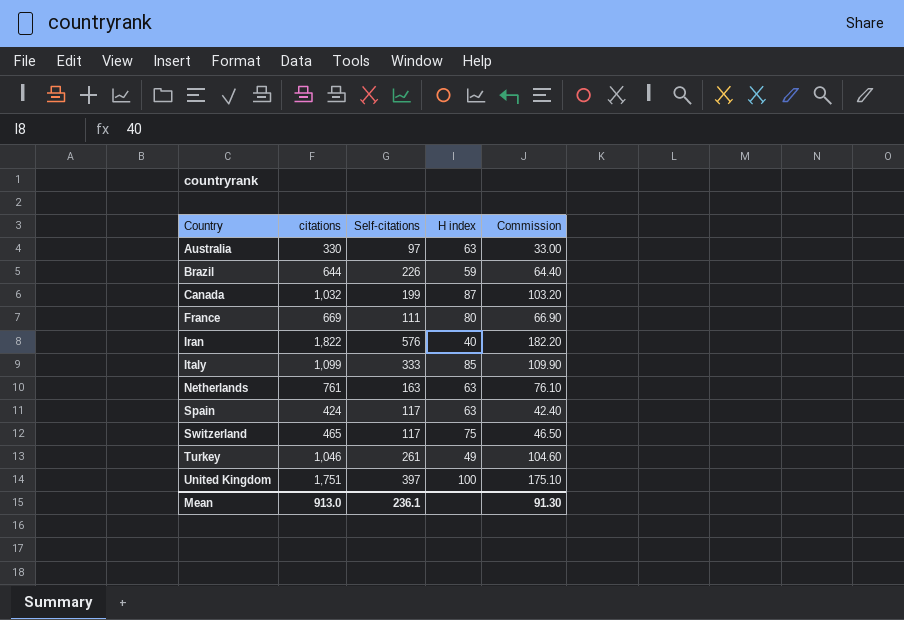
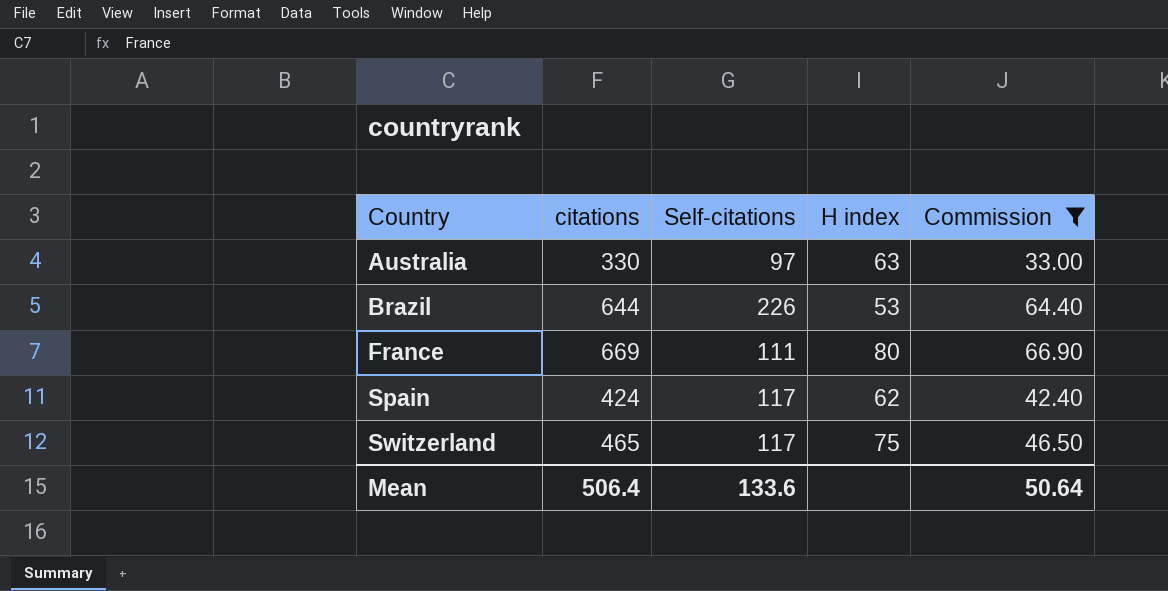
filter: none -> Commission <= 66.90
Brazil | H index: 59 -> 53
Spain | H index: 63 -> 62
Mean | citations: 913.0 -> 506.4
Mean | Self-citations: 236.1 -> 133.6
Mean | Commission: 91.30 -> 50.64

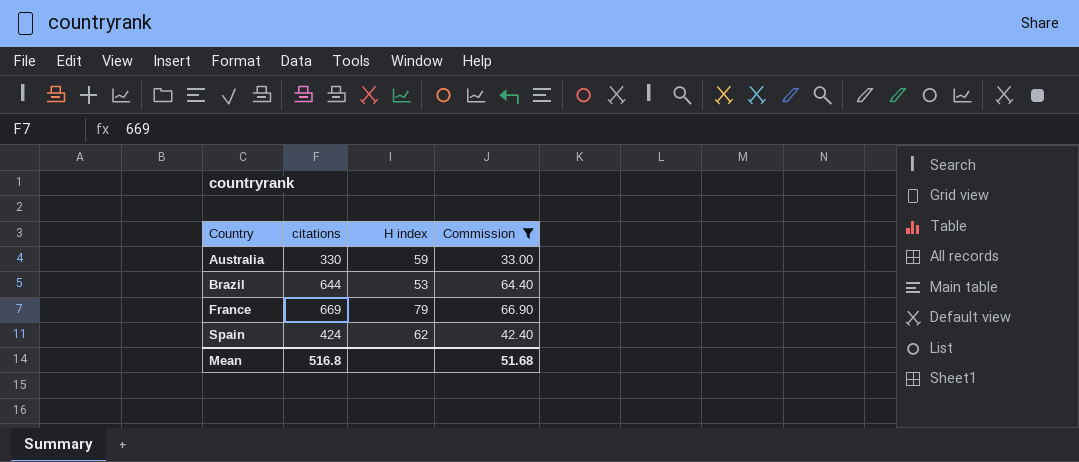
column Self-citations | position: 3 -> none
row Switzerland: 465 | 117 | 75 | 46.50 -> none
Australia | H index: 63 -> 59
France | H index: 80 -> 79
Mean | citations: 506.4 -> 516.8
Mean | Commission: 50.64 -> 51.68

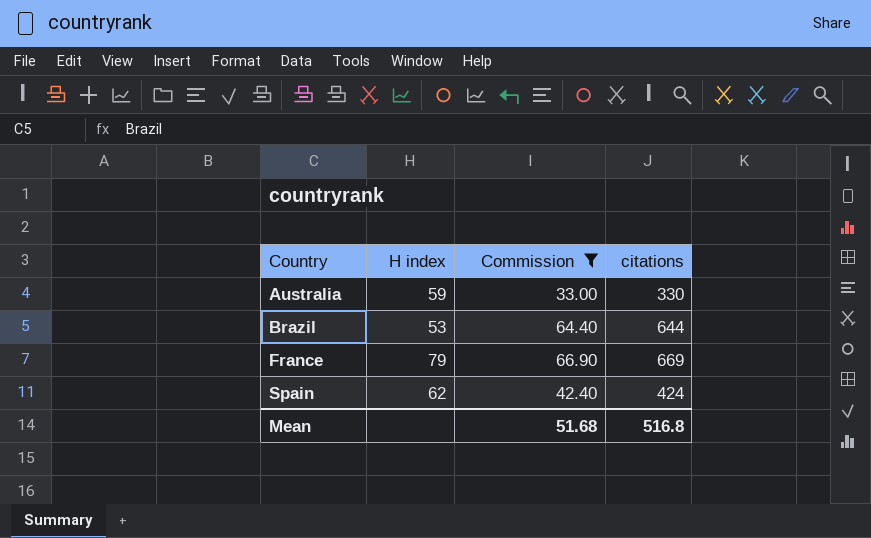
column citations | position: 2 -> 4

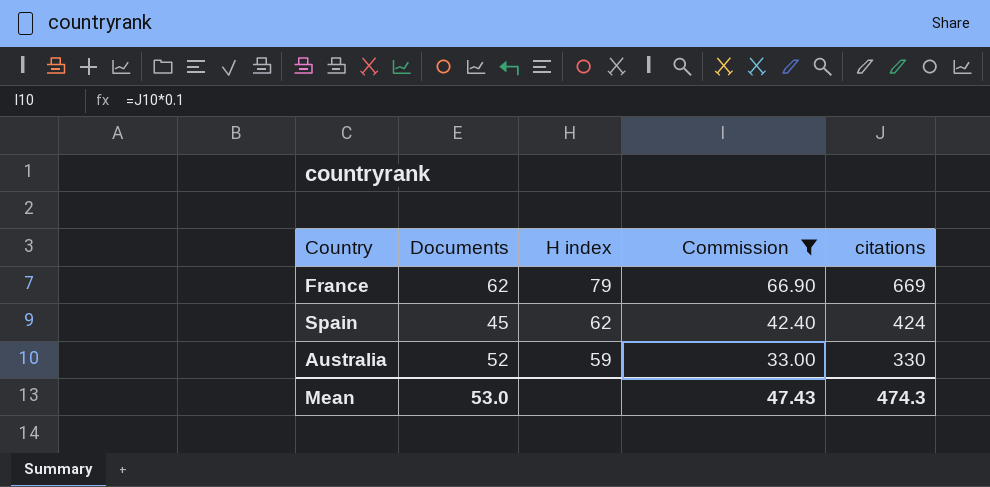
row order: Country ascending -> H index descending
column Documents | position: none -> 2
row Brazil: 53 | 64.40 | 644 -> none
Mean | Commission: 51.68 -> 47.43
Mean | citations: 516.8 -> 474.3

